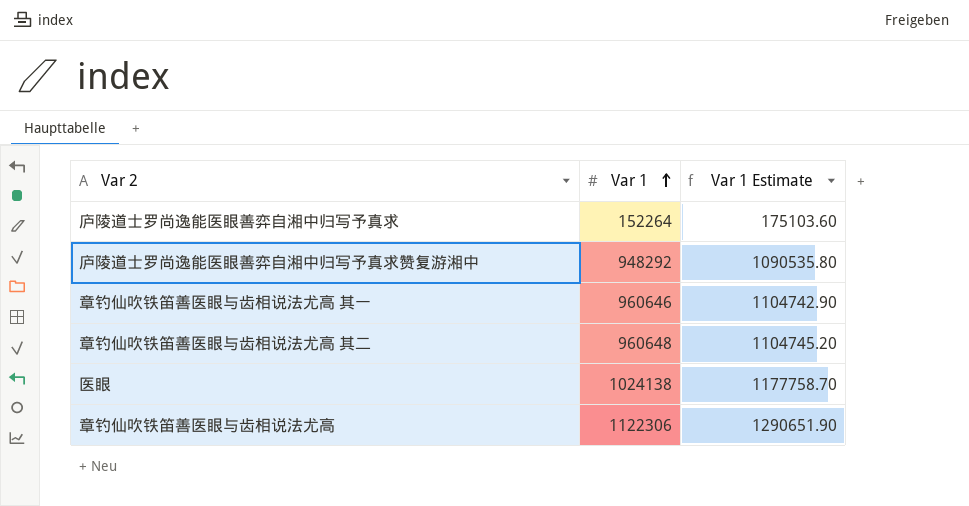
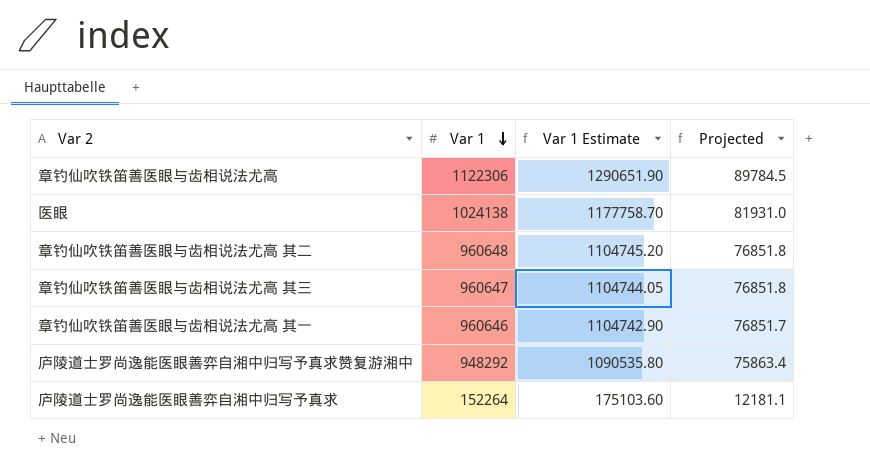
row order: Var 1 ascending -> Var 1 descending
column Projected | formula: none -> [Var 1] * 0.08
row 章钓仙吹铁笛善医眼与齿相说法尤高 其三: none -> 960647 | 1104744.05 | 76851.8

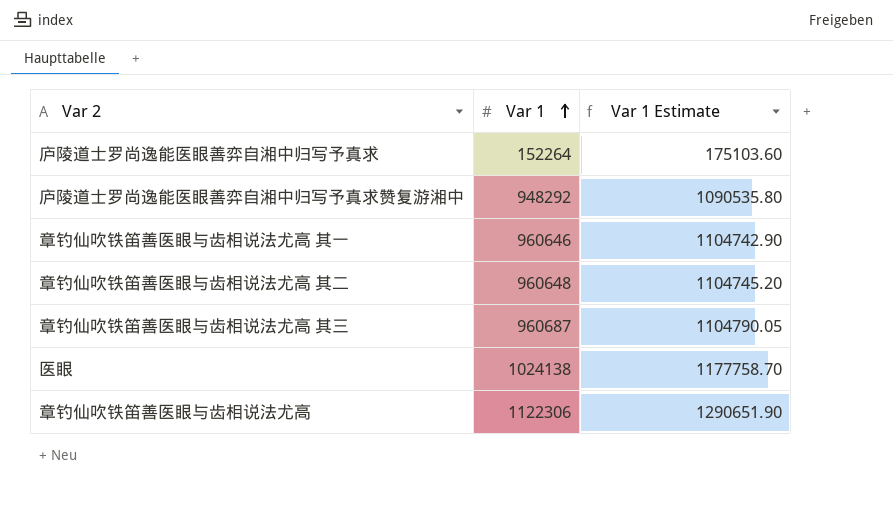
row order: Var 1 descending -> Var 1 ascending
column Projected | formula: [Var 1] * 0.08 -> none
章钓仙吹铁笛善医眼与齿相说法尤高 其三 | Var 1: 960647 -> 960687
章钓仙吹铁笛善医眼与齿相说法尤高 其三 | Var 1 Estimate: 1104744.05 -> 1104790.05

